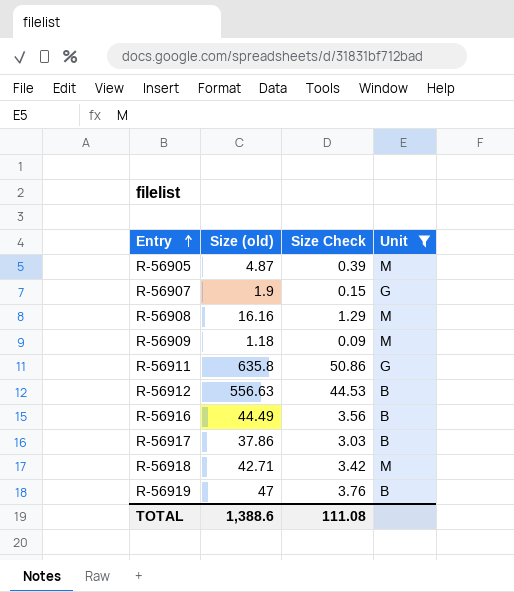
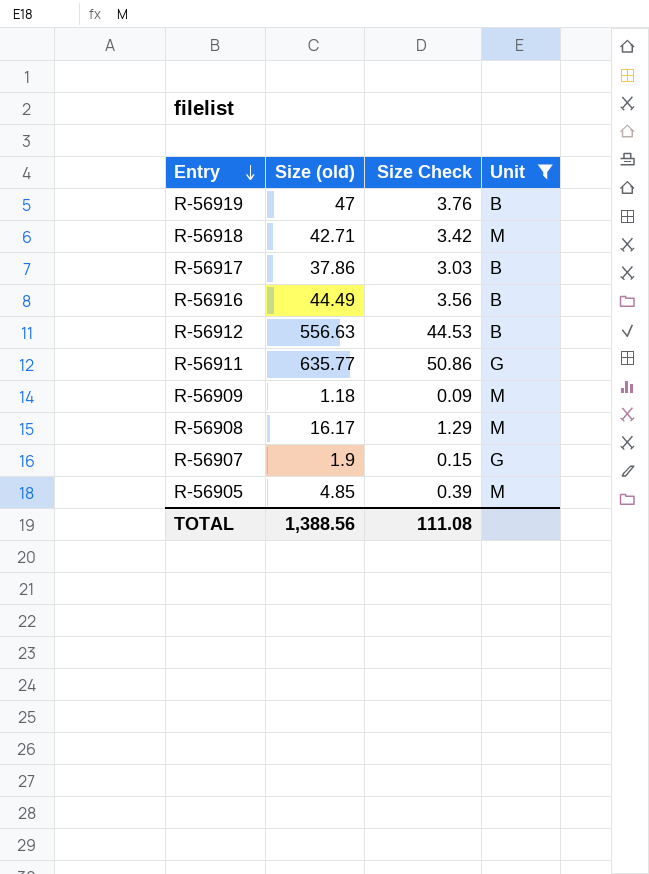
row order: Entry ascending -> Entry descending
R-56911 | Size (old): 635.8 -> 635.77
R-56908 | Size (old): 16.16 -> 16.17
R-56905 | Size (old): 4.87 -> 4.85
TOTAL | Size (old): 1,388.6 -> 1,388.56

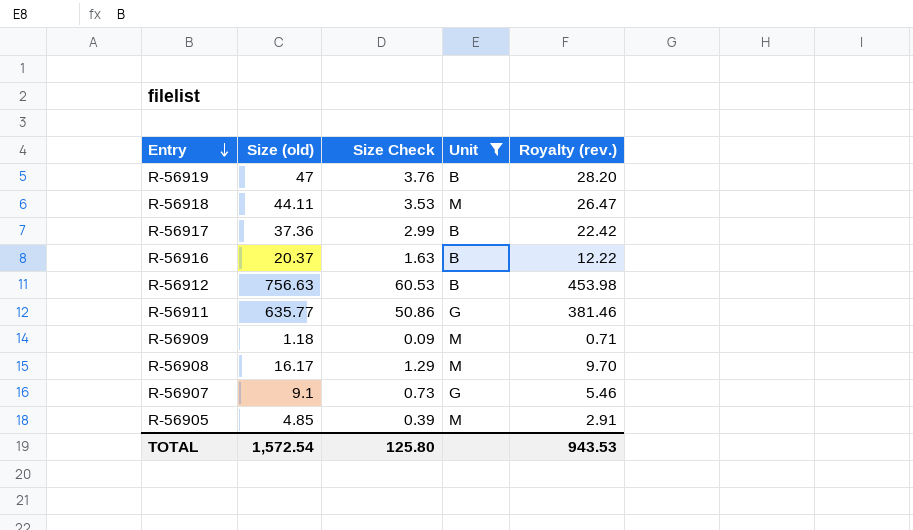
column Royalty (rev.) | formula: none -> [Size (old)] * 0.6
R-56918 | Size (old): 42.71 -> 44.11
R-56918 | Size Check: 3.42 -> 3.53
R-56917 | Size (old): 37.86 -> 37.36
R-56917 | Size Check: 3.03 -> 2.99
R-56916 | Size (old): 44.49 -> 20.37
R-56916 | Size Check: 3.56 -> 1.63
R-56912 | Size (old): 556.63 -> 756.63
R-56912 | Size Check: 44.53 -> 60.53
R-56907 | Size (old): 1.9 -> 9.1
R-56907 | Size Check: 0.15 -> 0.73
TOTAL | Size (old): 1,388.56 -> 1,572.54
TOTAL | Size Check: 111.08 -> 125.80

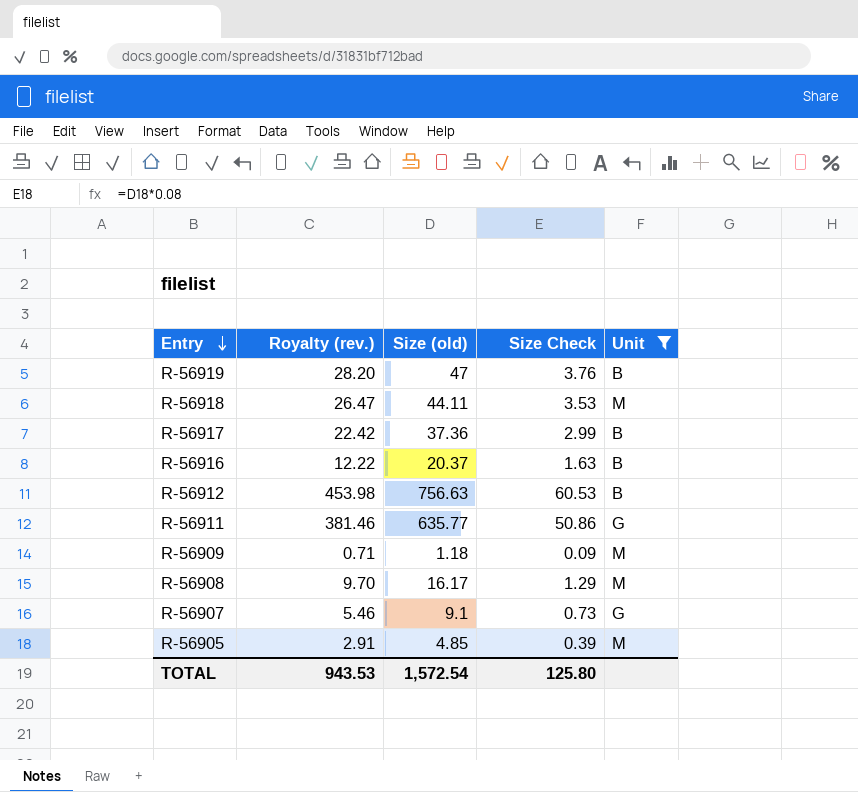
column Royalty (rev.) | position: 5 -> 2

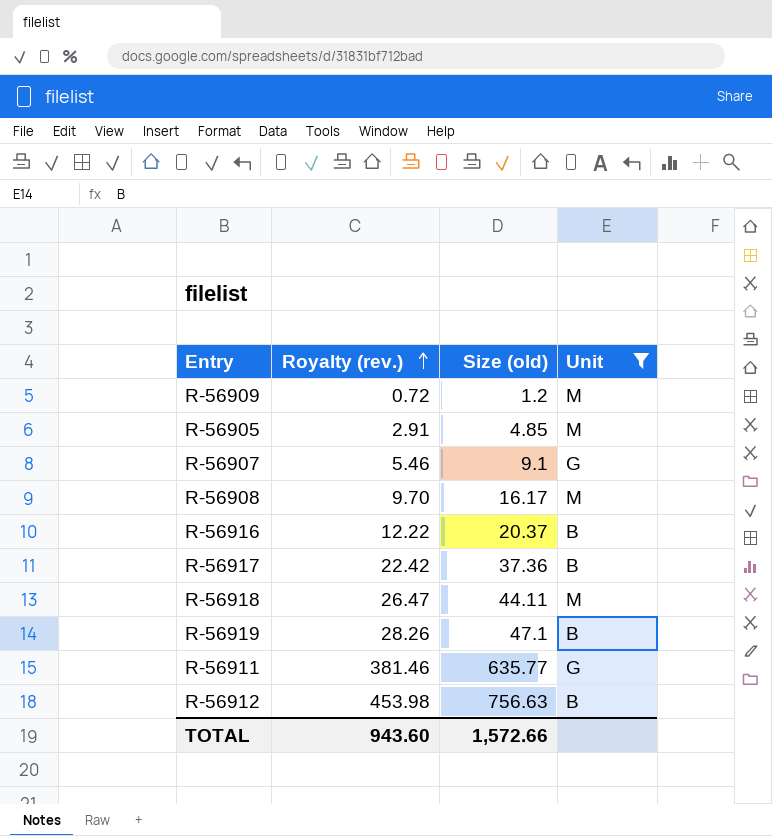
row order: Entry descending -> Royalty (rev.) ascending
column Size Check | formula: [Size (old)] * 0.08 -> none
R-56909 | Royalty (rev.): 0.71 -> 0.72
R-56909 | Size (old): 1.18 -> 1.2
R-56919 | Royalty (rev.): 28.20 -> 28.26
R-56919 | Size (old): 47 -> 47.1
TOTAL | Royalty (rev.): 943.53 -> 943.60
TOTAL | Size (old): 1,572.54 -> 1,572.66

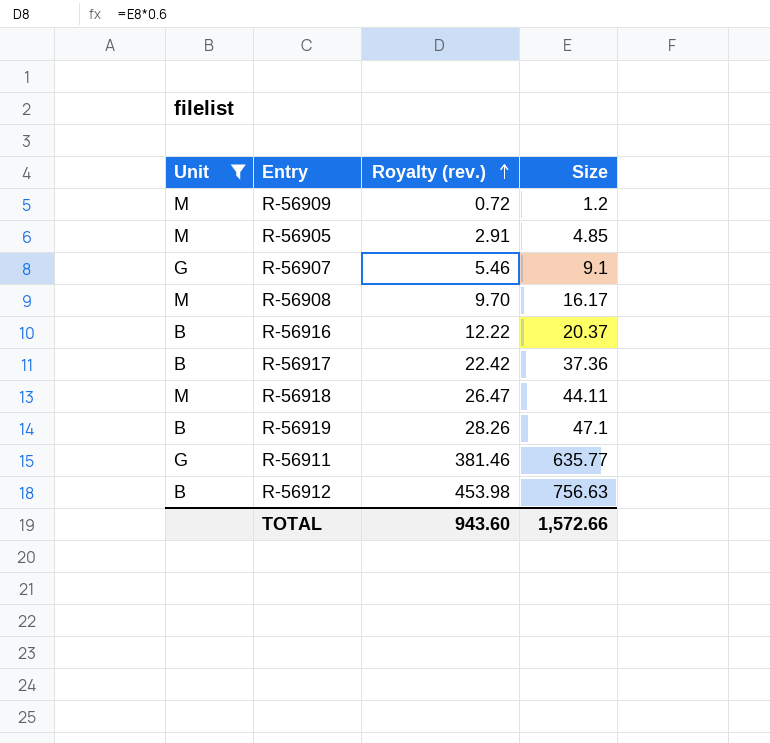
column Unit | position: 4 -> 1
column name: Size (old) -> Size

